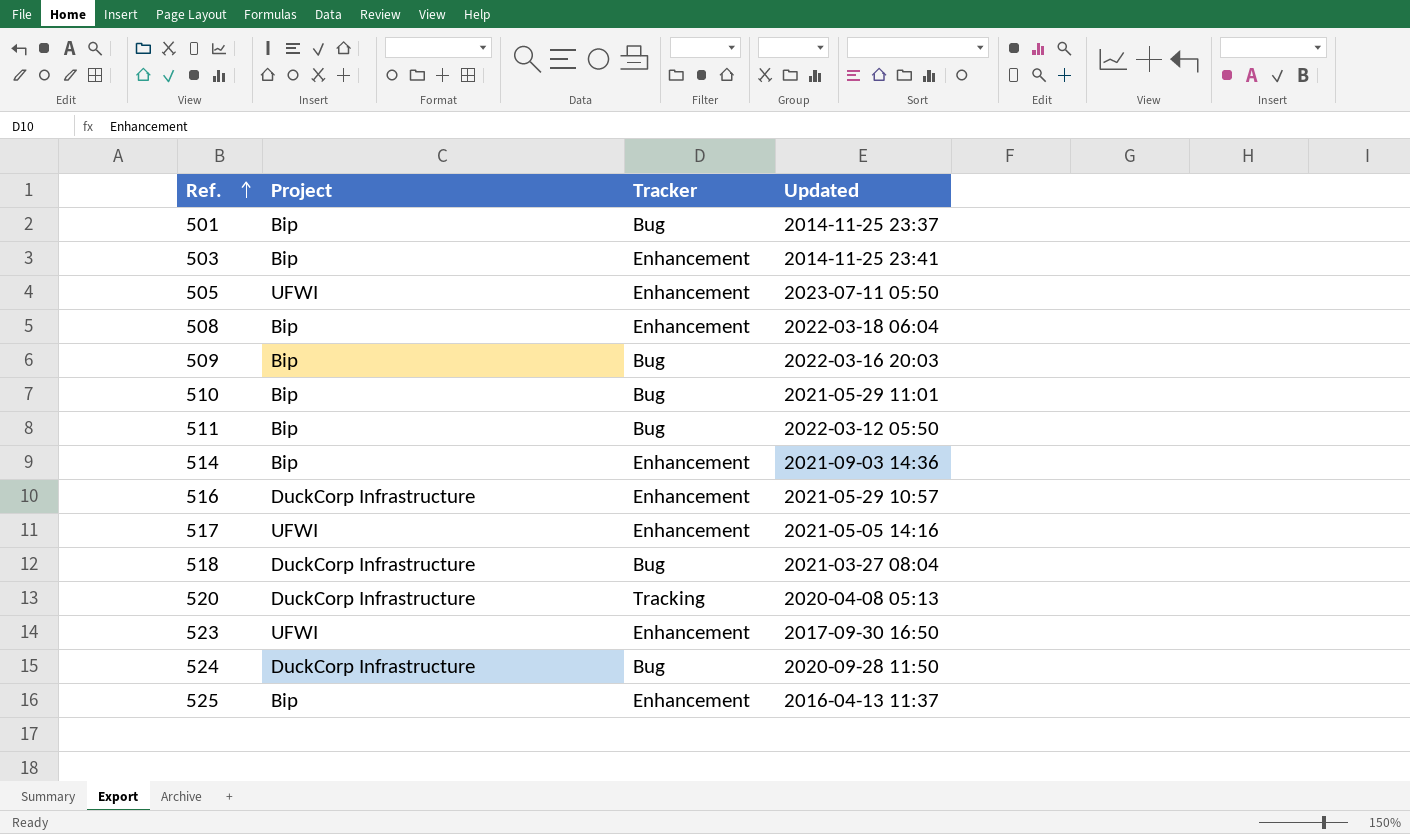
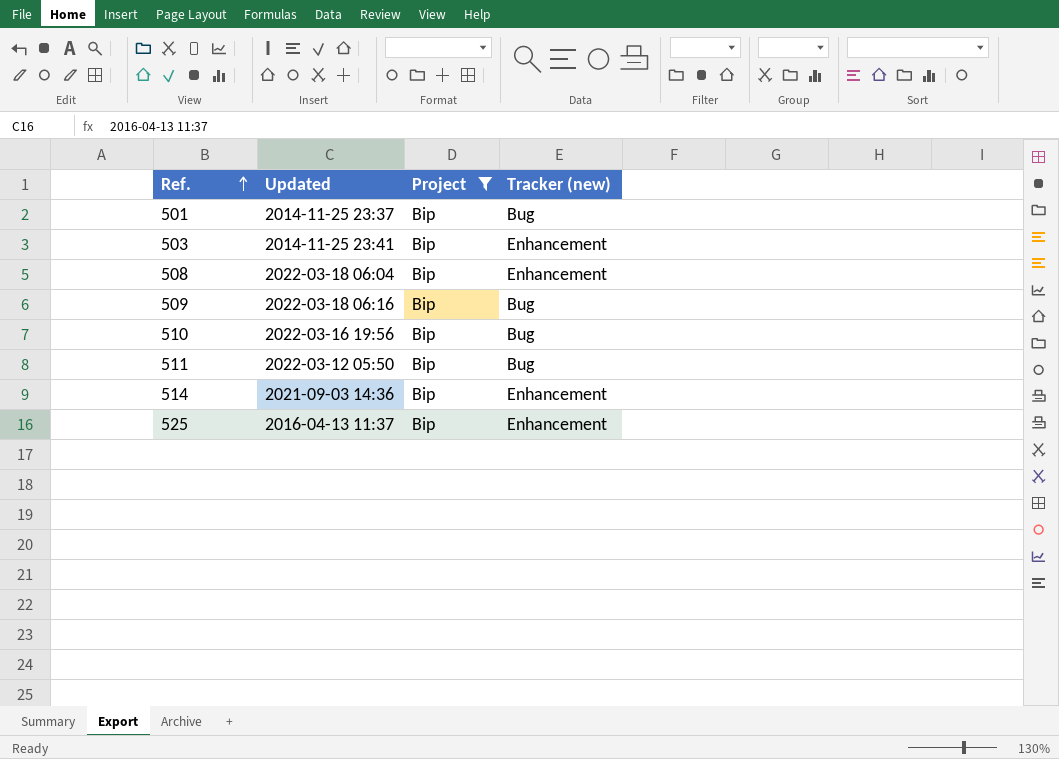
filter: none -> Project = Bip
column Updated | position: 4 -> 2
column name: Tracker -> Tracker (new)
509 | Updated: 2022-03-16 20:03 -> 2022-03-18 06:16
510 | Updated: 2021-05-29 11:01 -> 2022-03-16 19:56

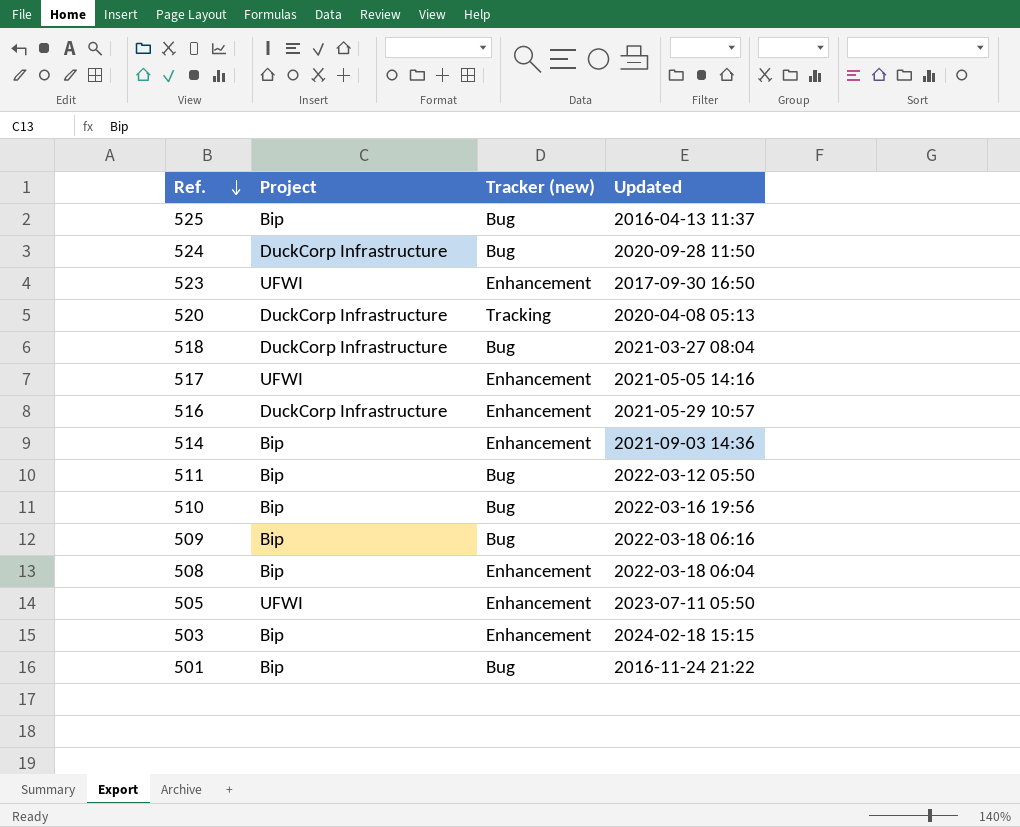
filter: Project = Bip -> none
row order: Ref. ascending -> Ref. descending
column Updated | position: 2 -> 4
525 | Tracker (new): Enhancement -> Bug
503 | Updated: 2014-11-25 23:41 -> 2024-02-18 15:15
501 | Updated: 2014-11-25 23:37 -> 2016-11-24 21:22

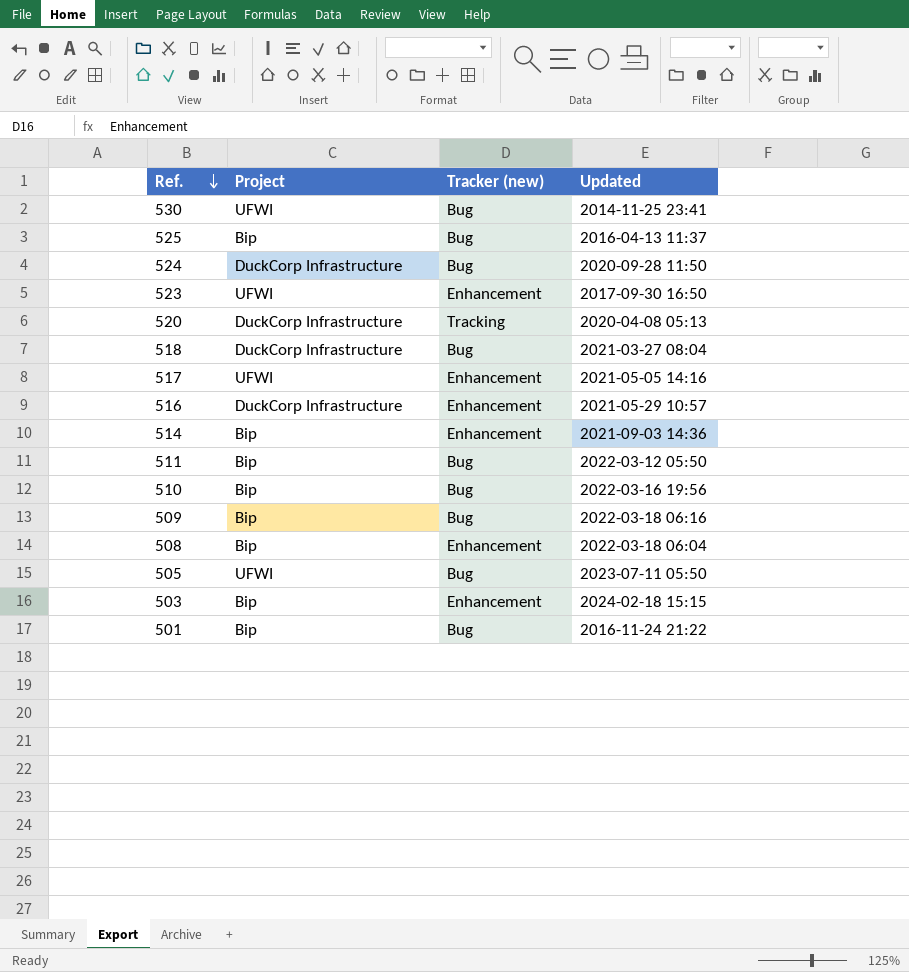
row 530: none -> UFWI | Bug | 2014-11-25 23:41
505 | Tracker (new): Enhancement -> Bug

